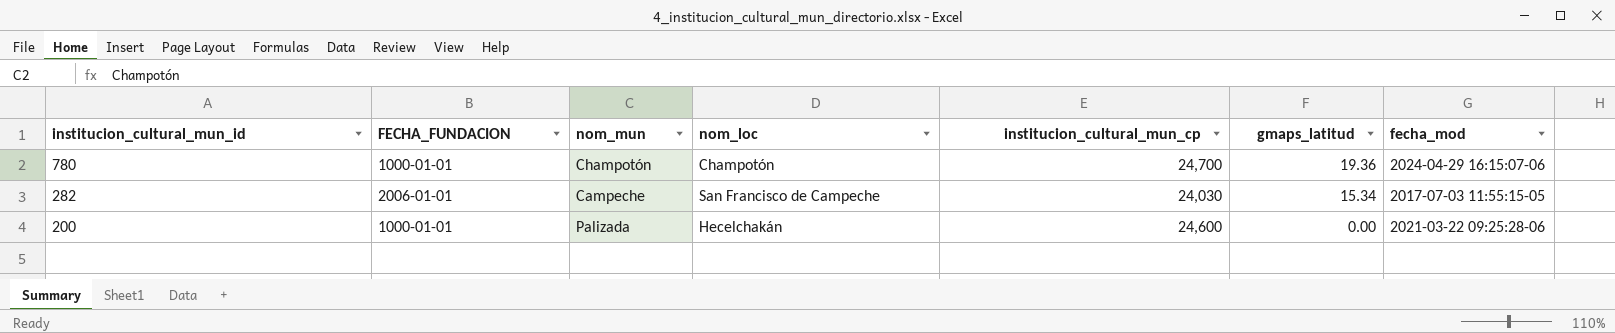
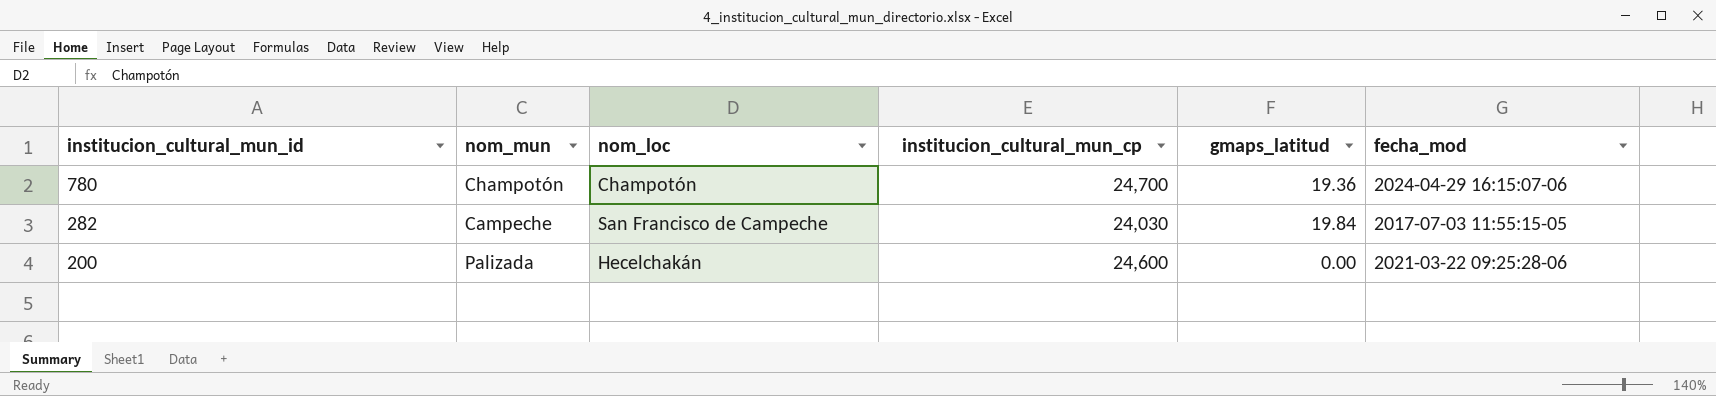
column FECHA_FUNDACION | position: 2 -> none
282 | gmaps_latitud: 15.34 -> 19.84

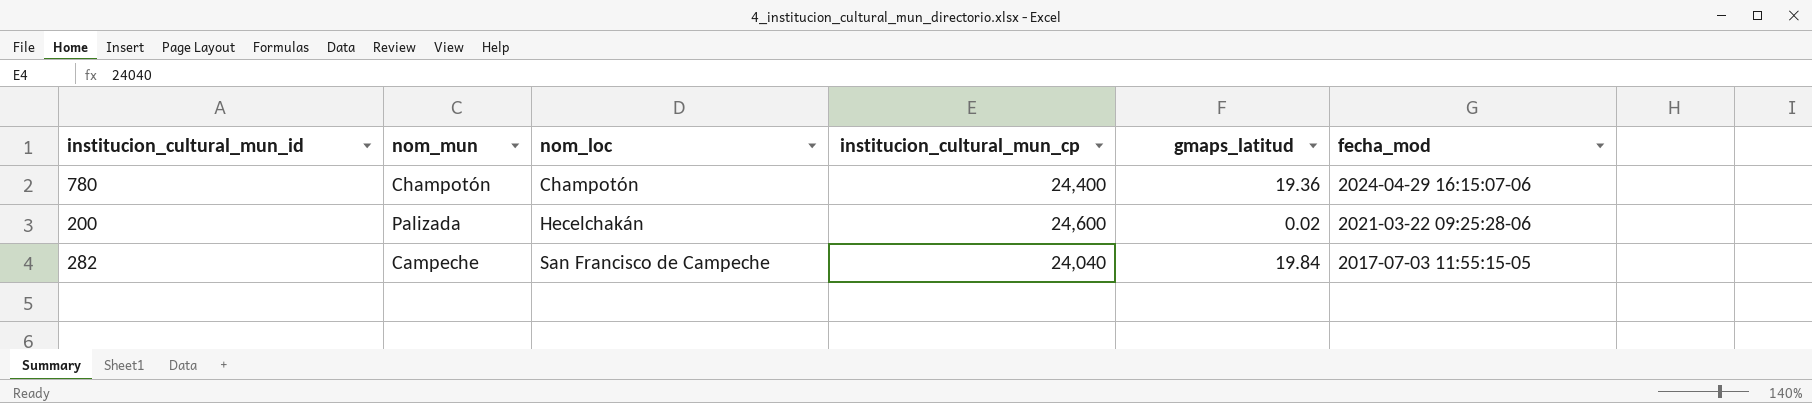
row order: institucion_cultural_mun_id descending -> nom_loc ascending
780 | institucion_cultural_mun_cp: 24,700 -> 24,400
200 | gmaps_latitud: 0.00 -> 0.02
282 | institucion_cultural_mun_cp: 24,030 -> 24,040

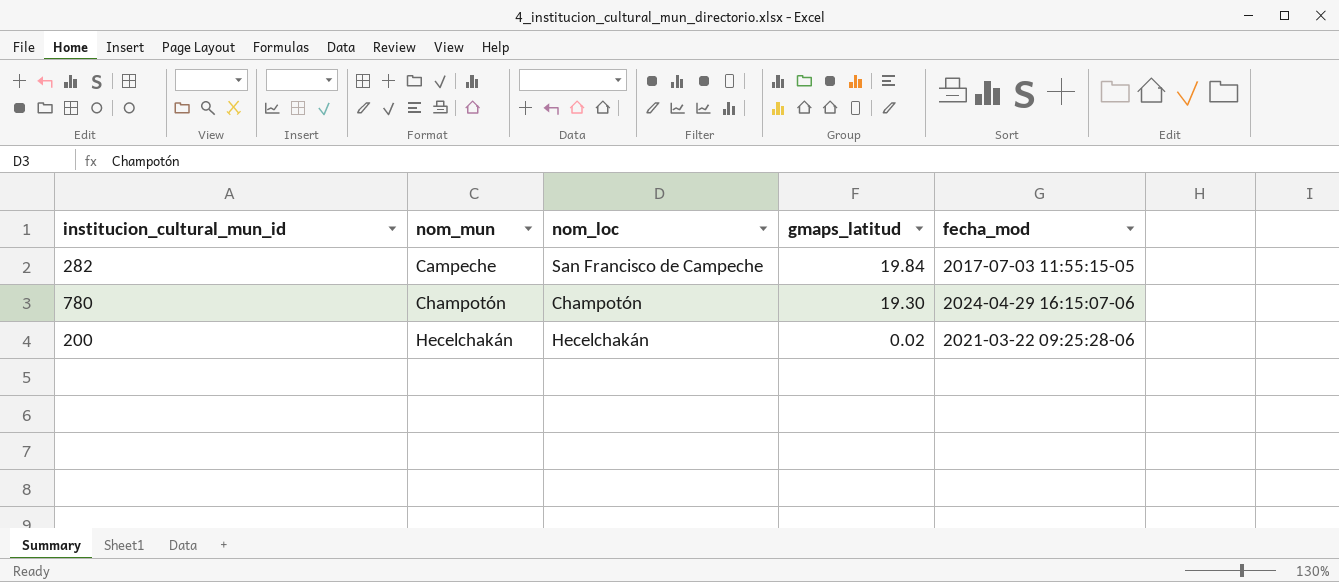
row order: nom_loc ascending -> nom_mun ascending
column institucion_cultural_mun_cp | position: 4 -> none
780 | gmaps_latitud: 19.36 -> 19.30
200 | nom_mun: Palizada -> Hecelchakán

